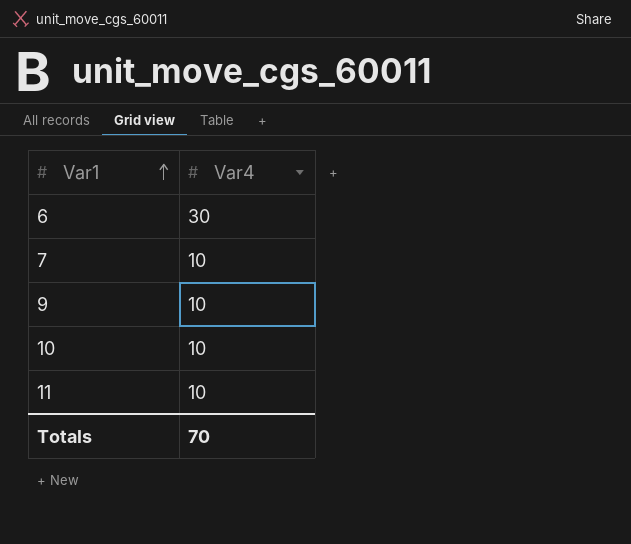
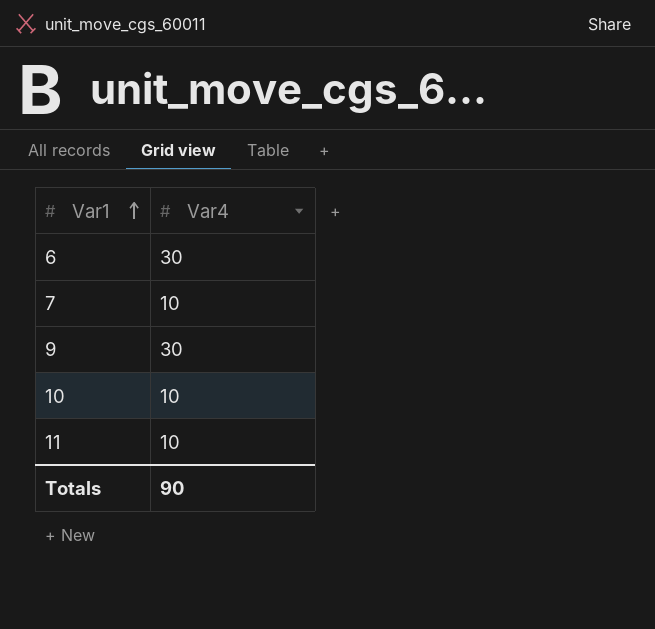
9 | Var4: 10 -> 30
Totals | Var4: 70 -> 90

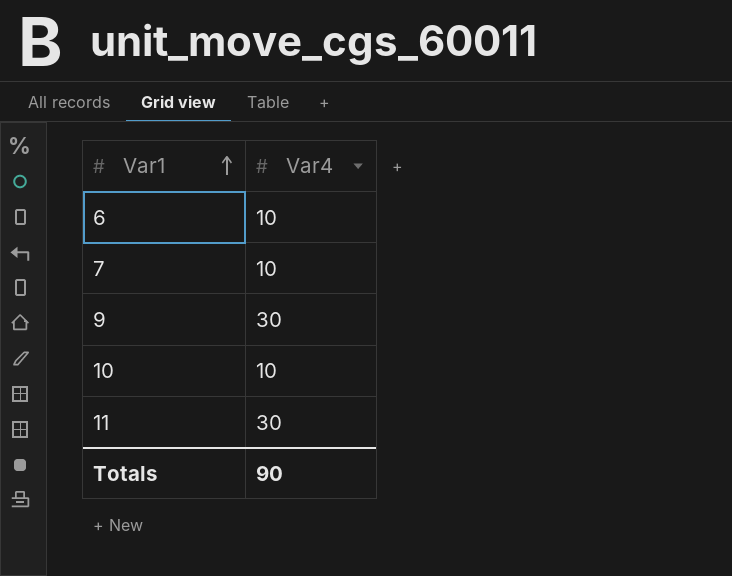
6 | Var4: 30 -> 10
11 | Var4: 10 -> 30

